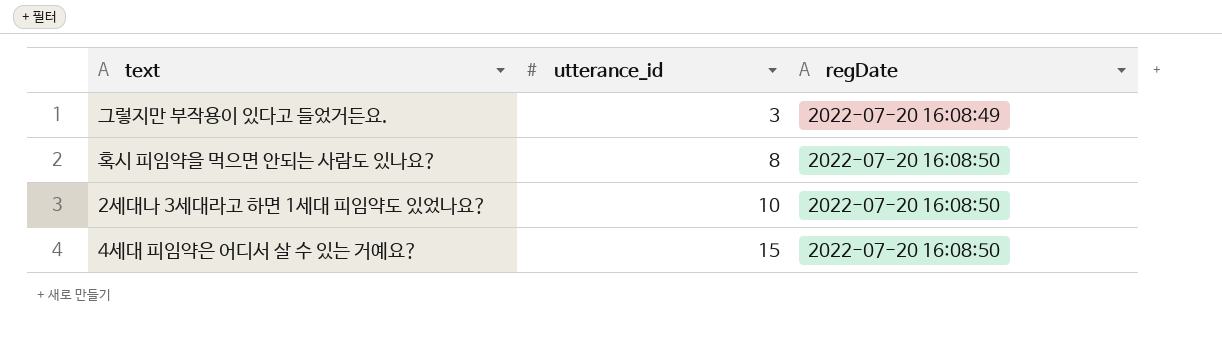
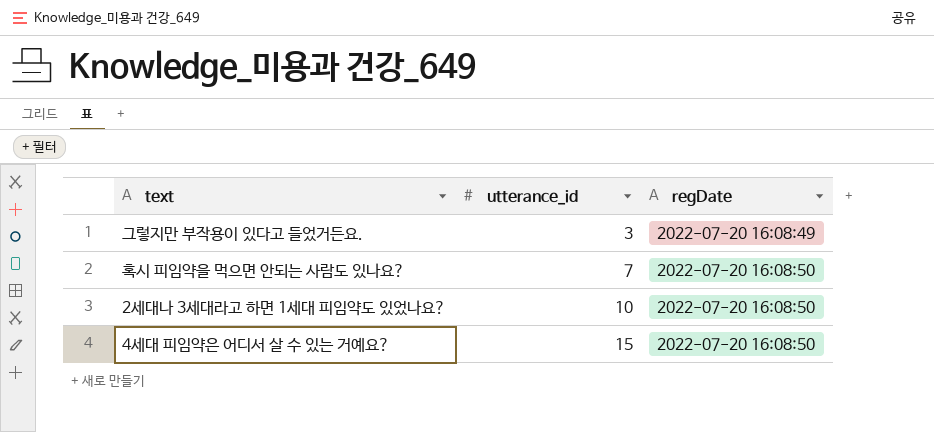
혹시 피임약을 먹으면 안되는 사람도 있나요? | utterance_id: 8 -> 7

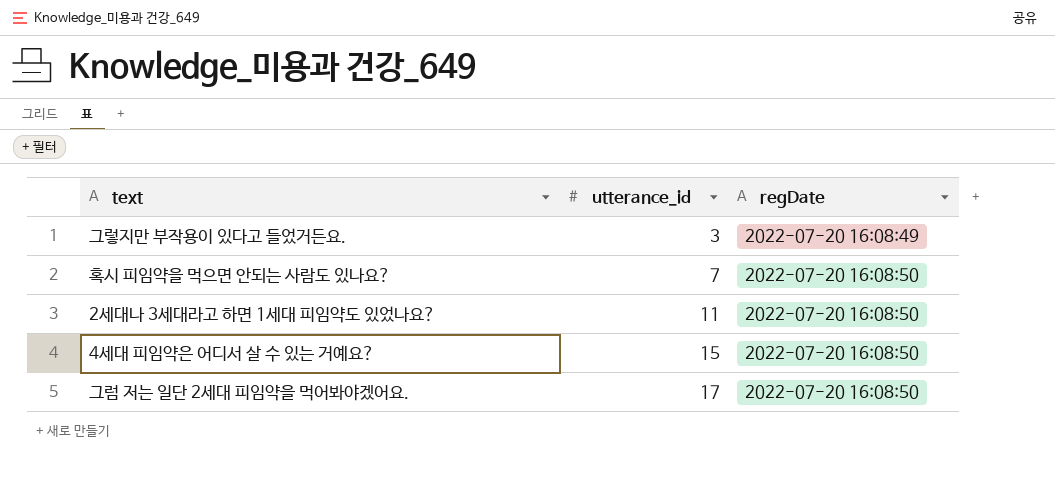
2세대나 3세대라고 하면 1세대 피임약도 있었나요? | utterance_id: 10 -> 11
row 그럼 저는 일단 2세대 피임약을 먹어봐야겠어요.: none -> 17 | 2022-07-20 16:08:50

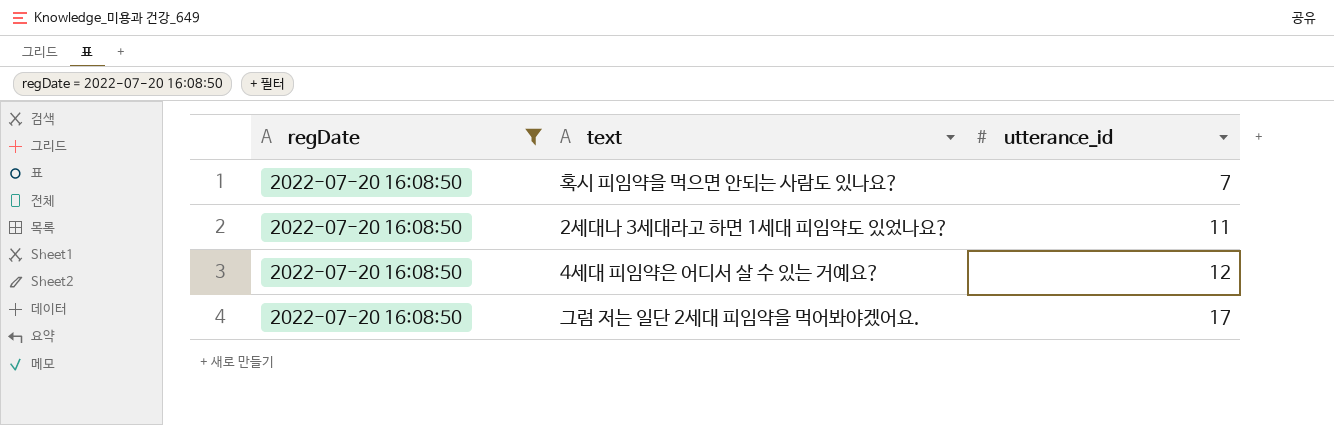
filter: none -> regDate = 2022-07-20 16:08:50
column regDate | position: 3 -> 1
4세대 피임약은 어디서 살 수 있는 거예요? | utterance_id: 15 -> 12

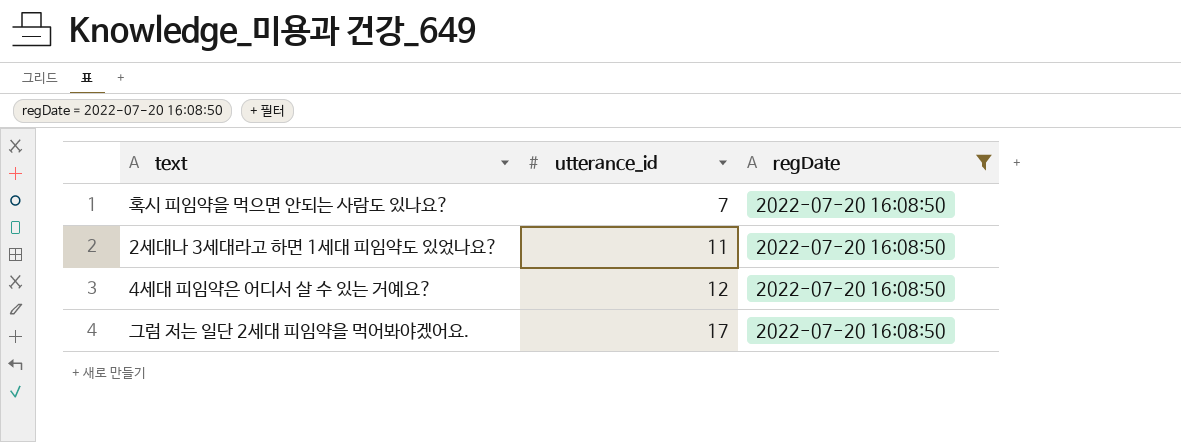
column regDate | position: 1 -> 3

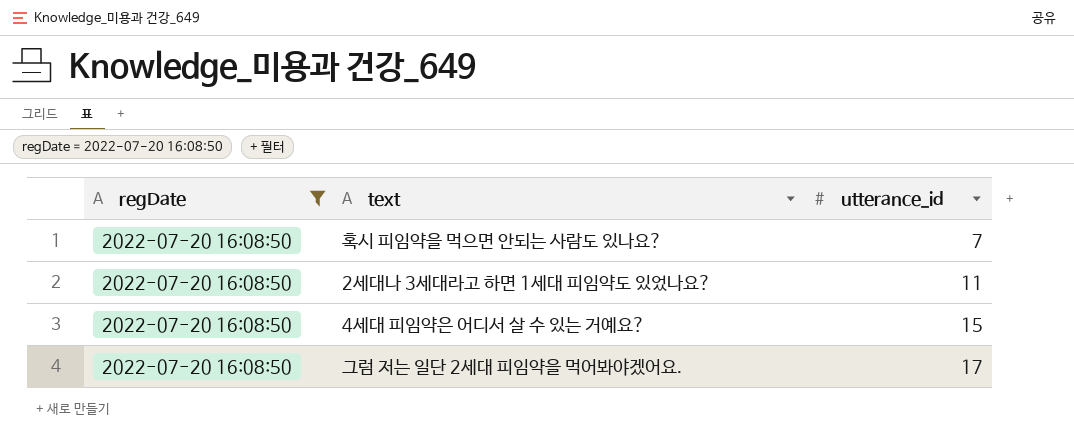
column regDate | position: 3 -> 1
4세대 피임약은 어디서 살 수 있는 거예요? | utterance_id: 12 -> 15

